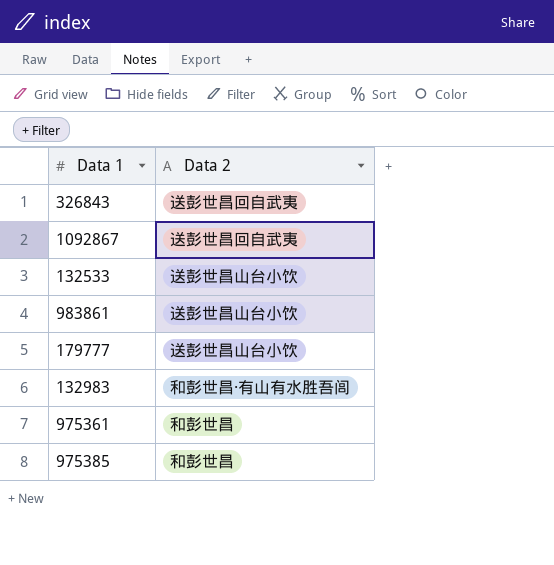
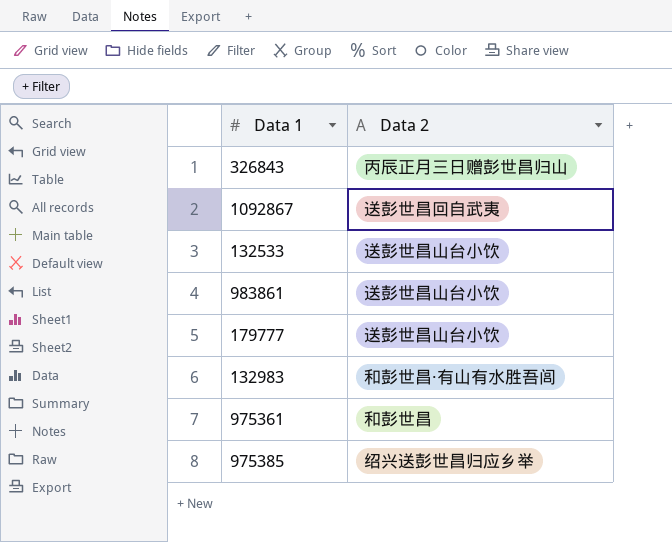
326843 | Data 2: 送彭世昌回自武夷 -> 丙辰正月三日赠彭世昌归山
975385 | Data 2: 和彭世昌 -> 绍兴送彭世昌归应乡举

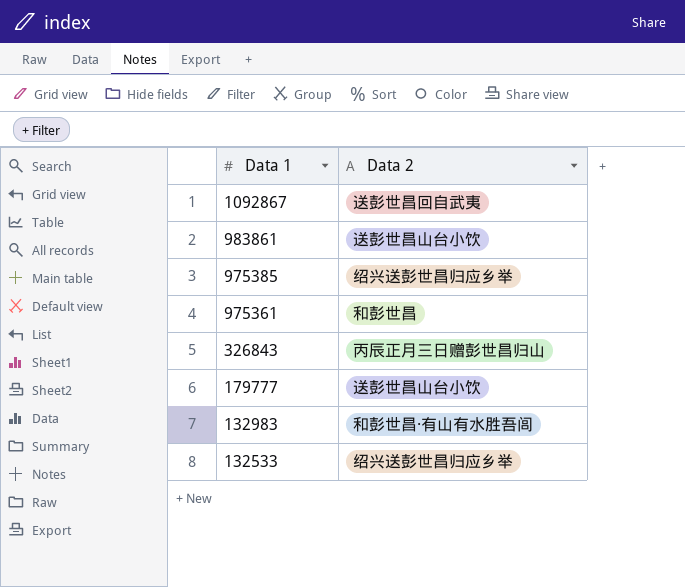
row order: none -> Data 1 descending
132533 | Data 2: 送彭世昌山台小饮 -> 绍兴送彭世昌归应乡举

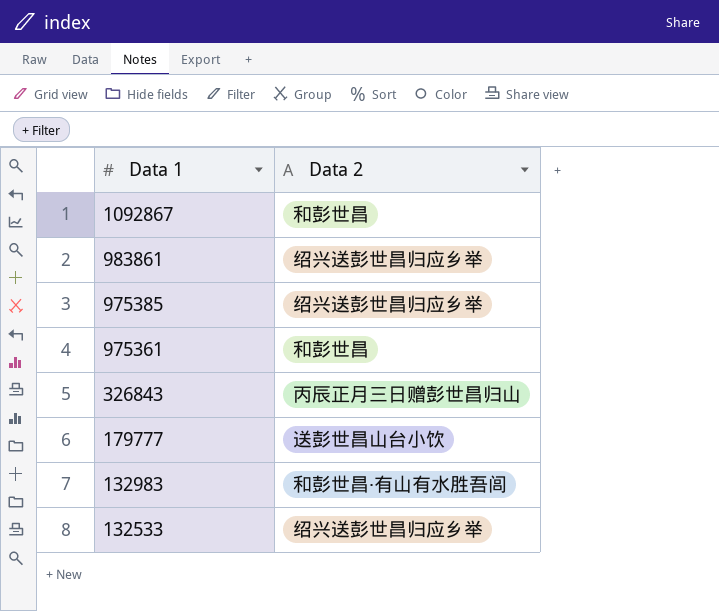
1092867 | Data 2: 送彭世昌回自武夷 -> 和彭世昌
983861 | Data 2: 送彭世昌山台小饮 -> 绍兴送彭世昌归应乡举

